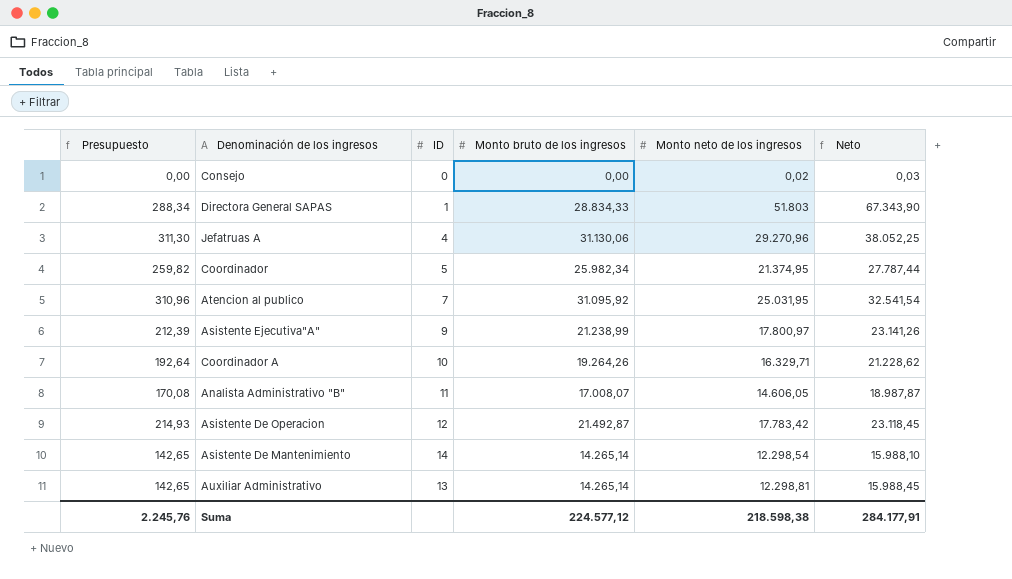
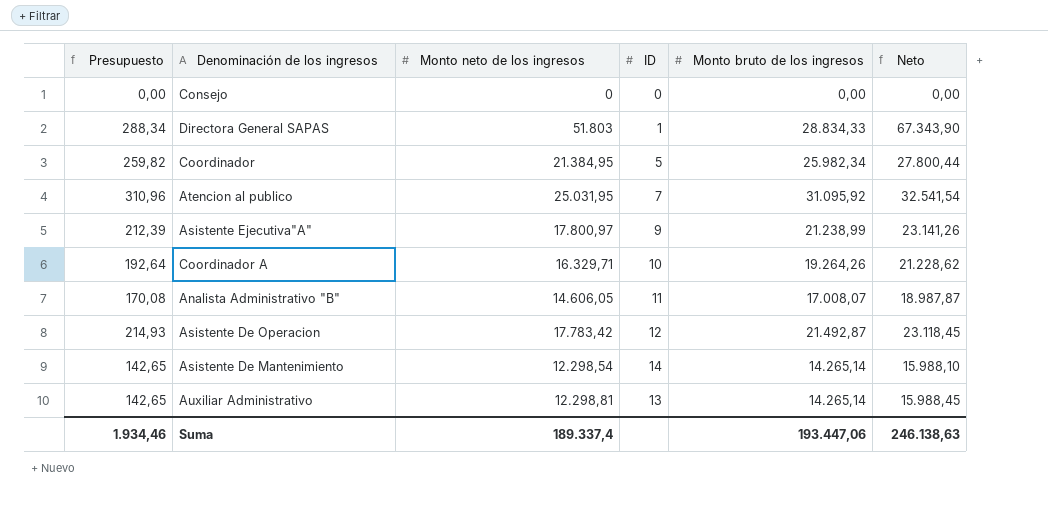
column Monto neto de los ingresos | position: 5 -> 3
row Jefatruas A: 311,30 | 4 | 31.130,06 | 29.270,96 | 38.052,25 -> none
Consejo | Monto neto de los ingresos: 0,02 -> 0
Consejo | Neto: 0,03 -> 0,00
Coordinador | Monto neto de los ingresos: 21.374,95 -> 21.384,95
Coordinador | Neto: 27.787,44 -> 27.800,44
Suma | Presupuesto: 2.245,76 -> 1.934,46
Suma | Monto neto de los ingresos: 218.598,38 -> 189.337,4
Suma | Monto bruto de los ingresos: 224.577,12 -> 193.447,06
Suma | Neto: 284.177,91 -> 246.138,63

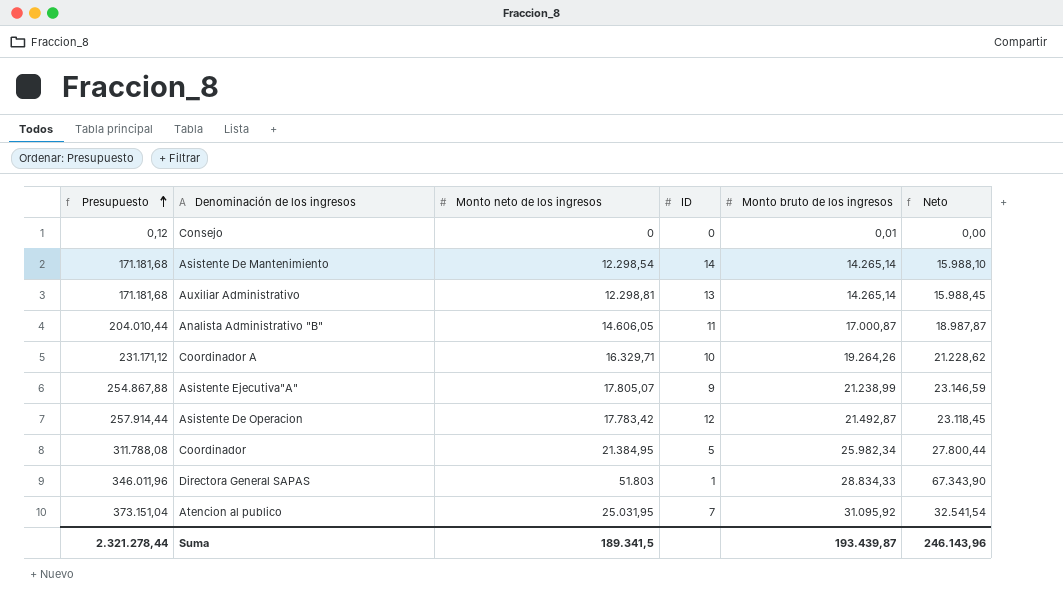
row order: none -> Presupuesto ascending
column Presupuesto | formula: [Monto bruto de los ingresos] * 0,01 -> [Monto bruto de los ingresos] * 12
Consejo | Monto bruto de los ingresos: 0,00 -> 0,01
Analista Administrativo "B" | Monto bruto de los ingresos: 17.008,07 -> 17.000,87
Asistente Ejecutiva"A" | Monto neto de los ingresos: 17.800,97 -> 17.805,07
Asistente Ejecutiva"A" | Neto: 23.141,26 -> 23.146,59
Suma | Presupuesto: 1.934,46 -> 2.321.278,44
Suma | Monto neto de los ingresos: 189.337,4 -> 189.341,5
Suma | Monto bruto de los ingresos: 193.447,06 -> 193.439,87
Suma | Neto: 246.138,63 -> 246.143,96

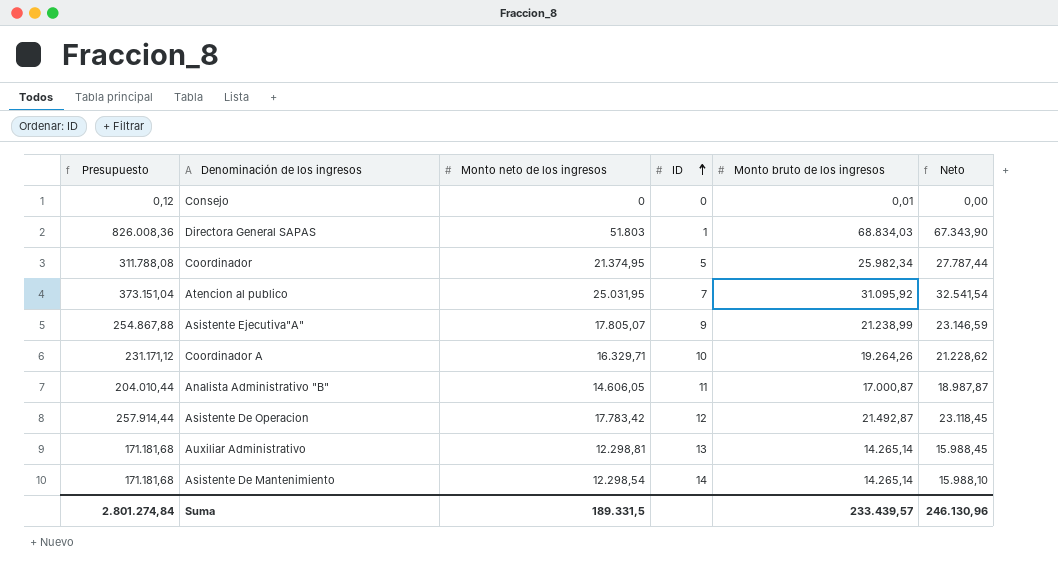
row order: Presupuesto ascending -> ID ascending
Directora General SAPAS | Presupuesto: 346.011,96 -> 826.008,36
Directora General SAPAS | Monto bruto de los ingresos: 28.834,33 -> 68.834,03
Coordinador | Monto neto de los ingresos: 21.384,95 -> 21.374,95
Coordinador | Neto: 27.800,44 -> 27.787,44
Suma | Presupuesto: 2.321.278,44 -> 2.801.274,84
Suma | Monto neto de los ingresos: 189.341,5 -> 189.331,5
Suma | Monto bruto de los ingresos: 193.439,87 -> 233.439,57
Suma | Neto: 246.143,96 -> 246.130,96

